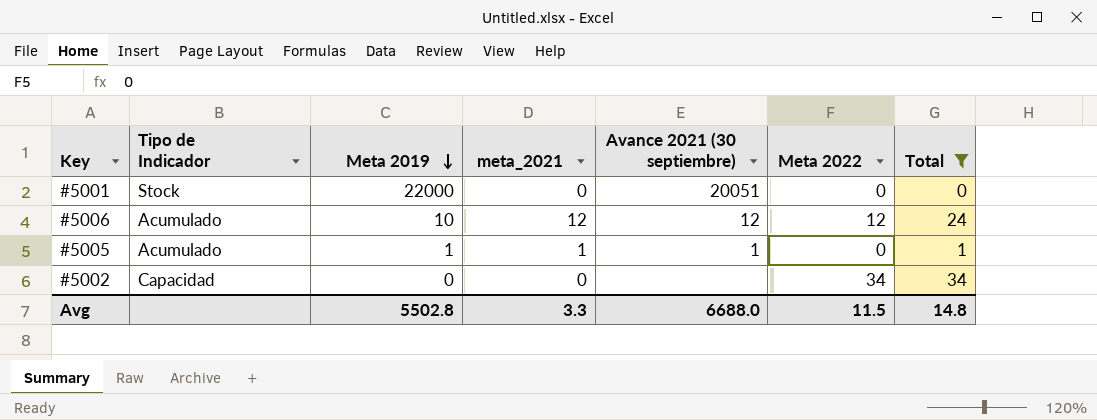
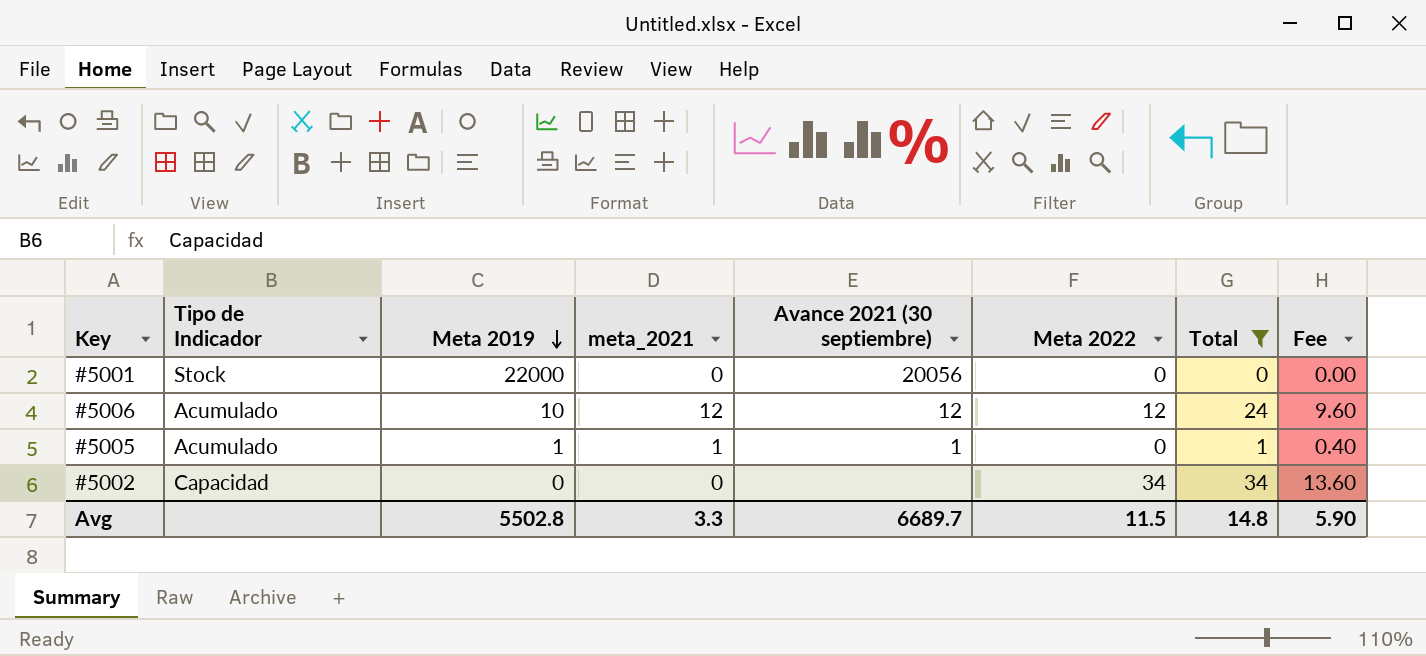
column Fee | formula: none -> [Total] * 0.4
#5001 | Avance 2021 (30 septiembre): 20051 -> 20056
Avg | Avance 2021 (30 septiembre): 6688.0 -> 6689.7

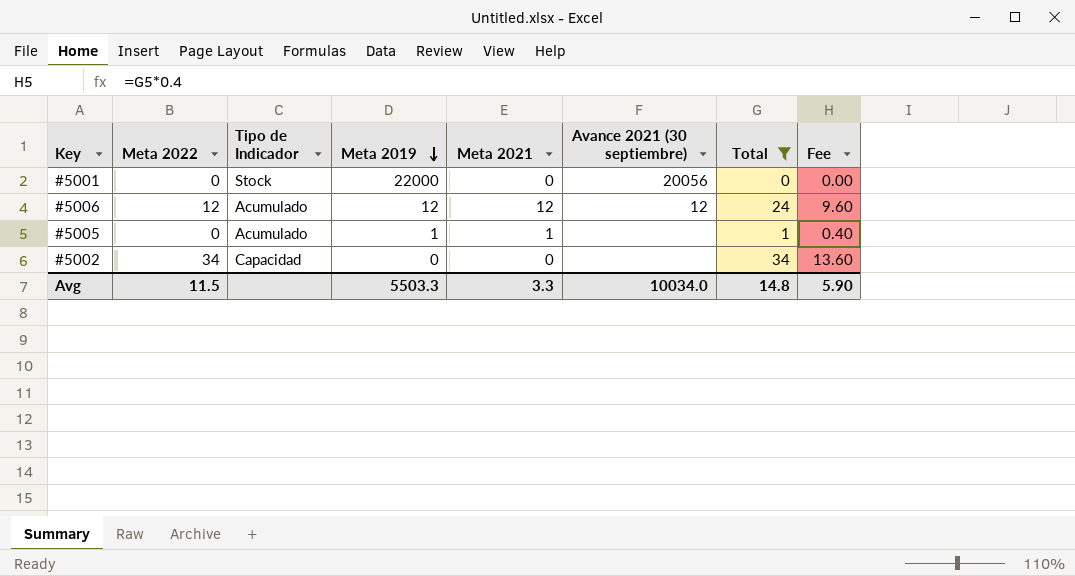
column Meta 2022 | position: 6 -> 2
column name: meta_2021 -> Meta 2021
#5006 | Meta 2019: 10 -> 12
#5005 | Avance 2021 (30 septiembre): 1 -> none
Avg | Meta 2019: 5502.8 -> 5503.3
Avg | Avance 2021 (30 septiembre): 6689.7 -> 10034.0

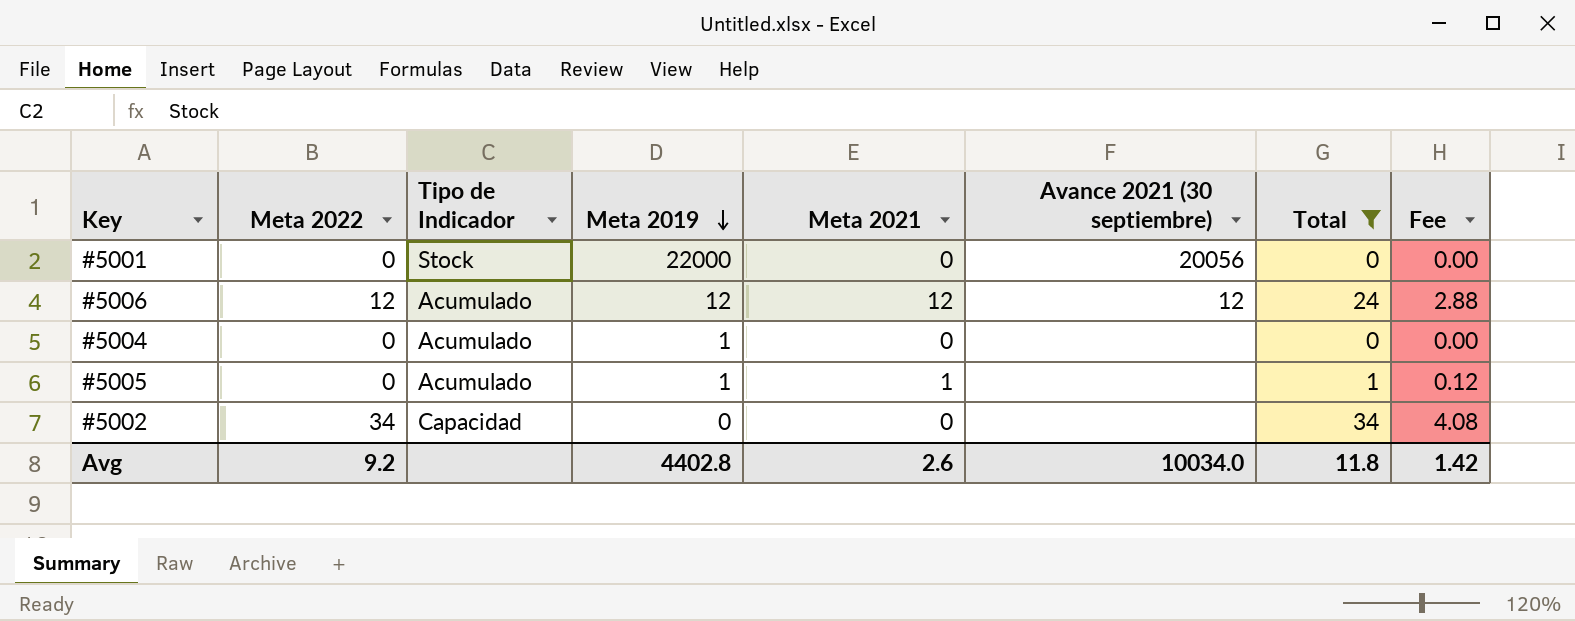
column Fee | formula: [Total] * 0.4 -> [Total] * 0.12
row #5004: none -> 0 | Acumulado | 1 | 0 | none | 0 | 0.00
Avg | Meta 2022: 11.5 -> 9.2
Avg | Meta 2019: 5503.3 -> 4402.8
Avg | Meta 2021: 3.3 -> 2.6
Avg | Total: 14.8 -> 11.8
Avg | Fee: 5.90 -> 1.42

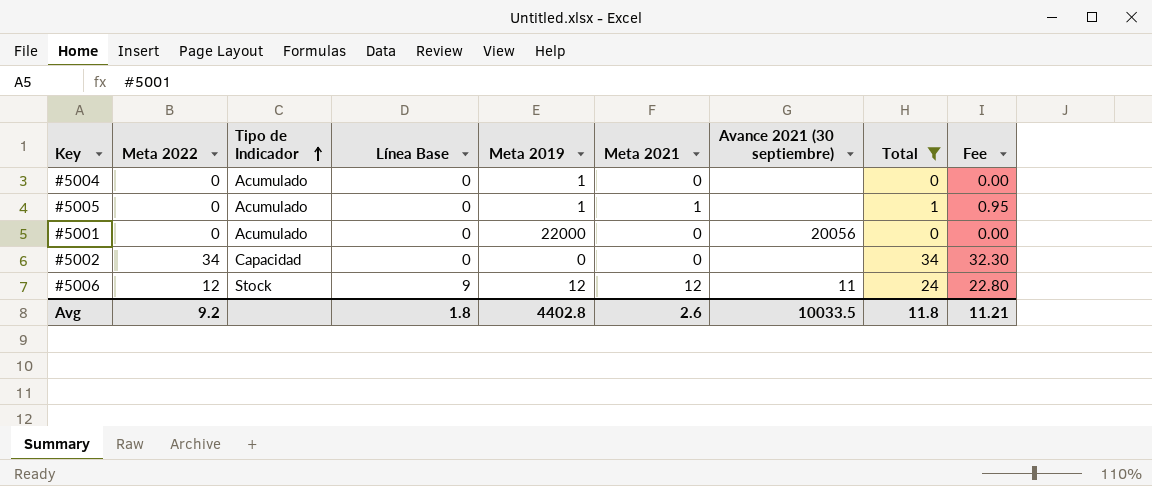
row order: Meta 2019 descending -> Tipo de Indicador ascending
column Línea Base | position: none -> 4
column Fee | formula: [Total] * 0.12 -> [Total] * 0.95
#5001 | Tipo de Indicador: Stock -> Acumulado
#5006 | Tipo de Indicador: Acumulado -> Stock
#5006 | Avance 2021 (30 septiembre): 12 -> 11
Avg | Avance 2021 (30 septiembre): 10034.0 -> 10033.5
Avg | Fee: 1.42 -> 11.21

